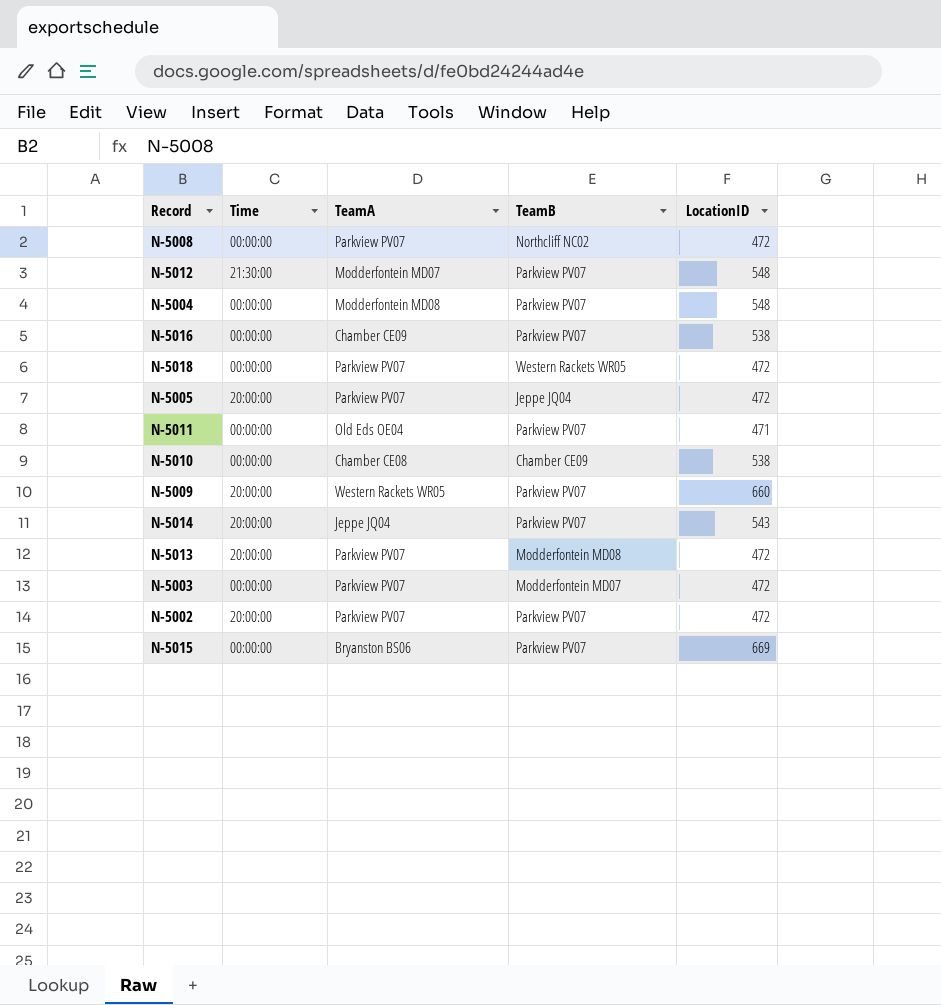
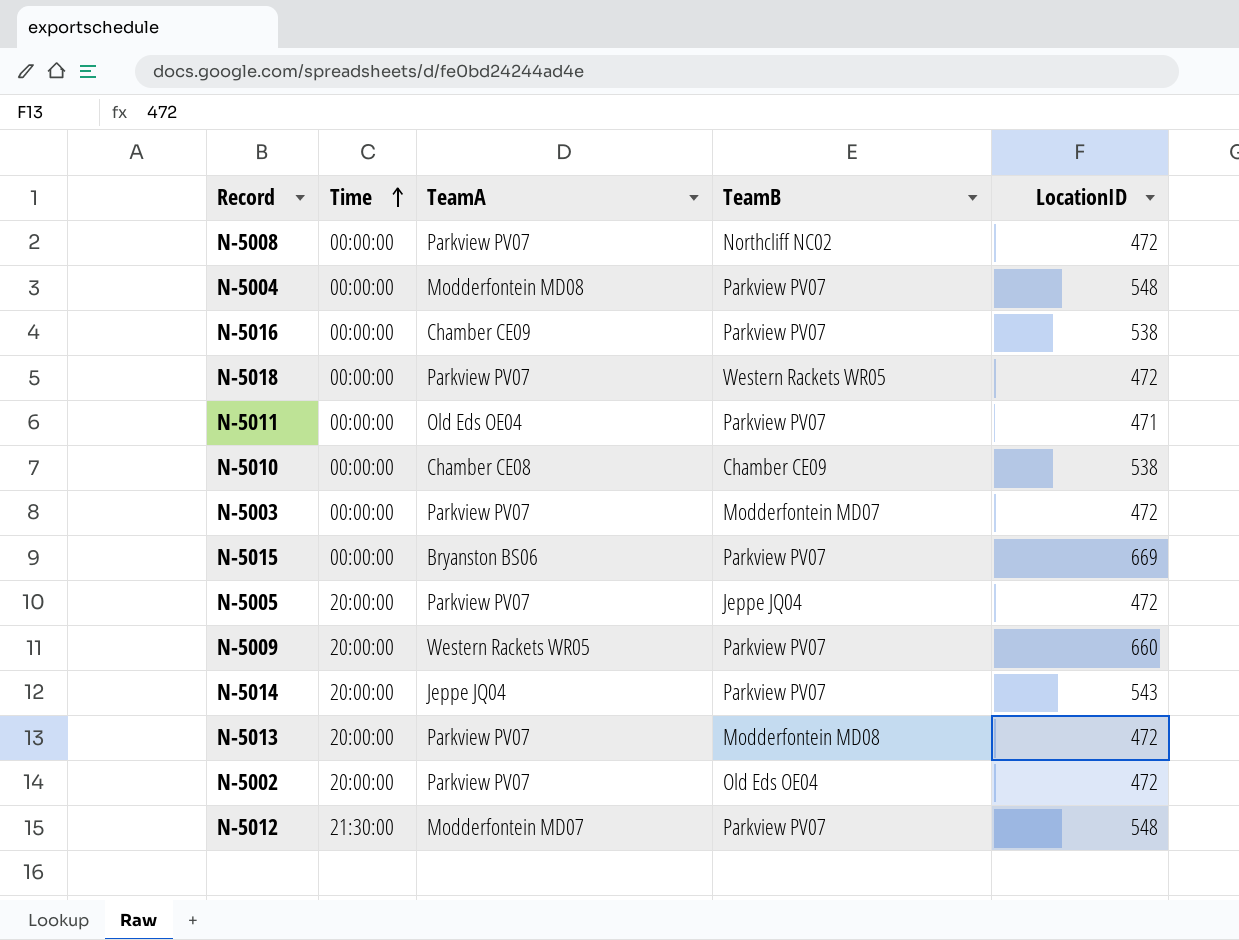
row order: none -> Time ascending
N-5002 | TeamB: Parkview PV07 -> Old Eds OE04

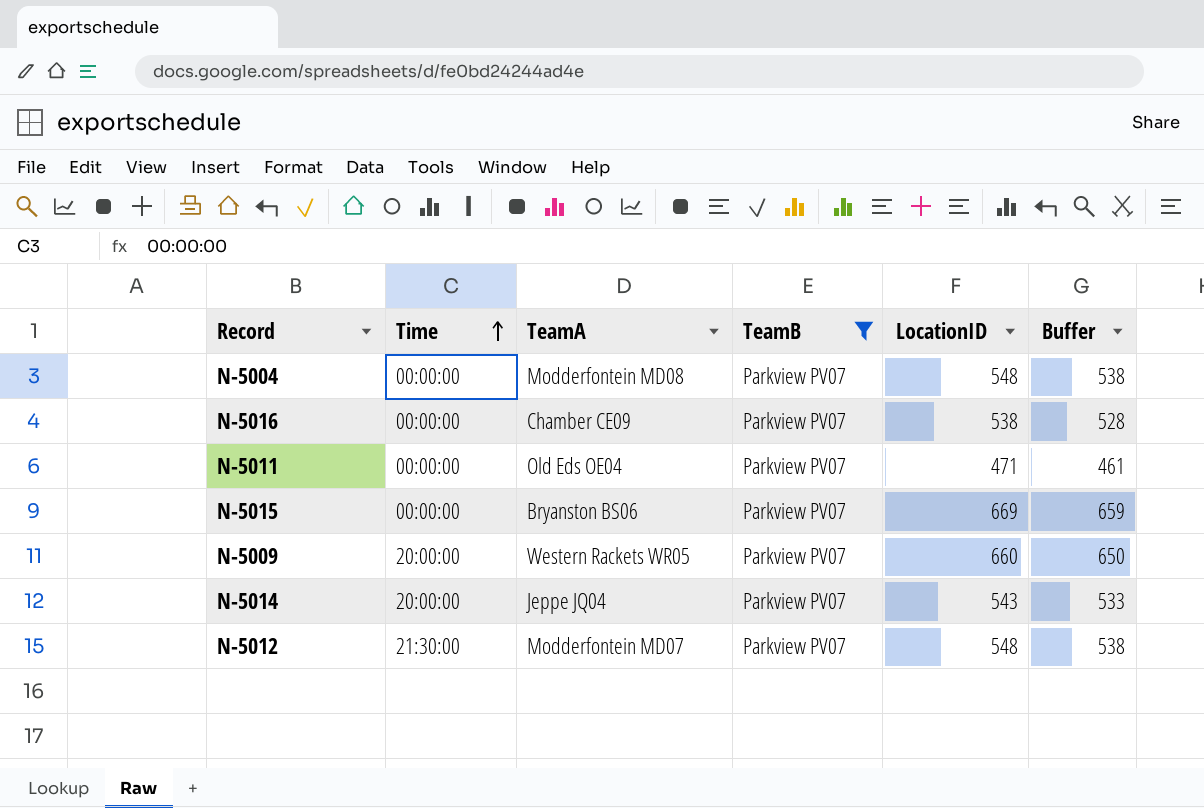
filter: none -> TeamB = Parkview PV07
column Buffer | formula: none -> [LocationID] - 10

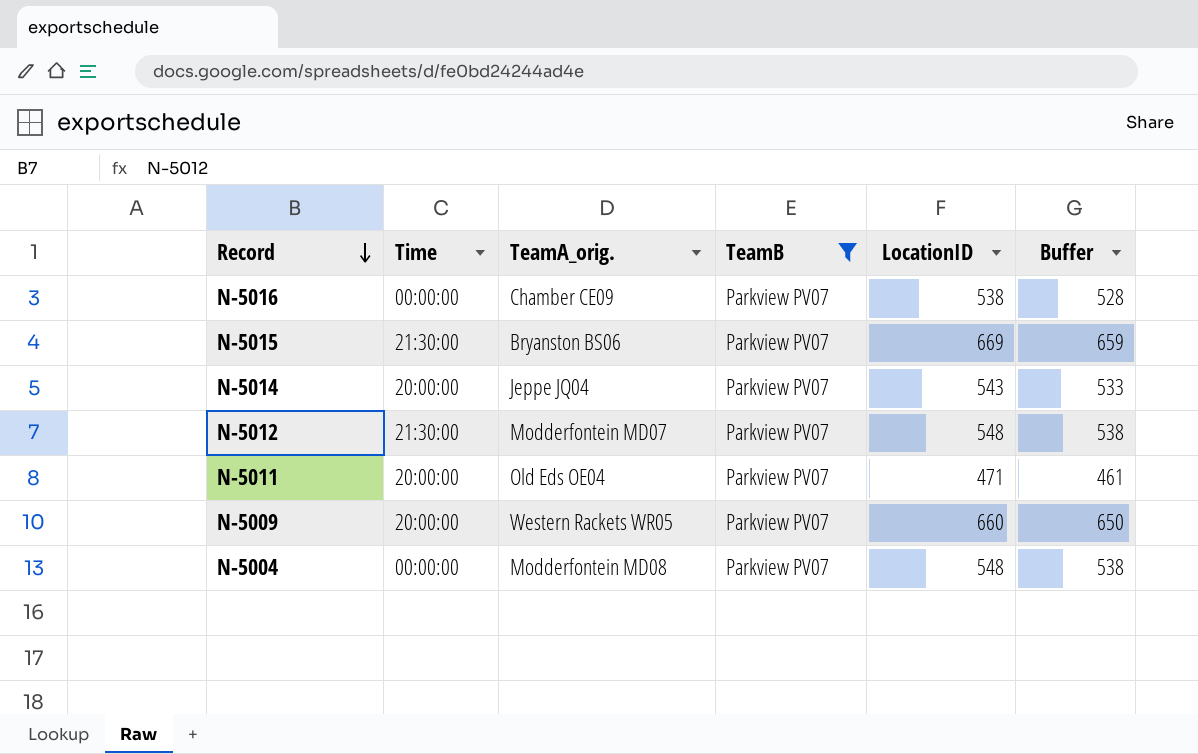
row order: Time ascending -> Record descending
column name: TeamA -> TeamA_orig.
N-5015 | Time: 00:00:00 -> 21:30:00
N-5011 | Time: 00:00:00 -> 20:00:00

